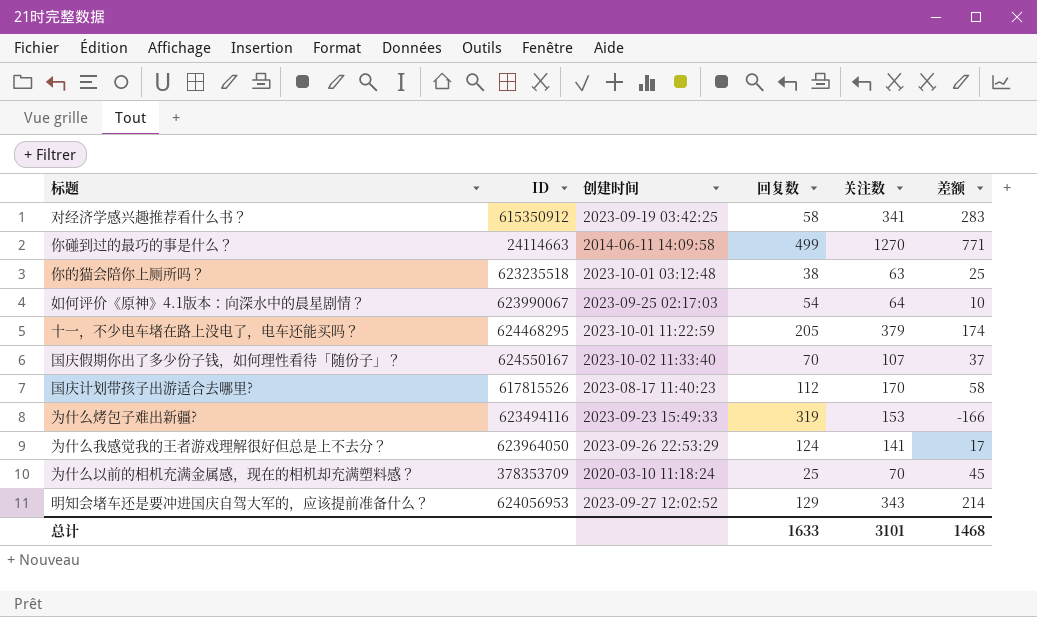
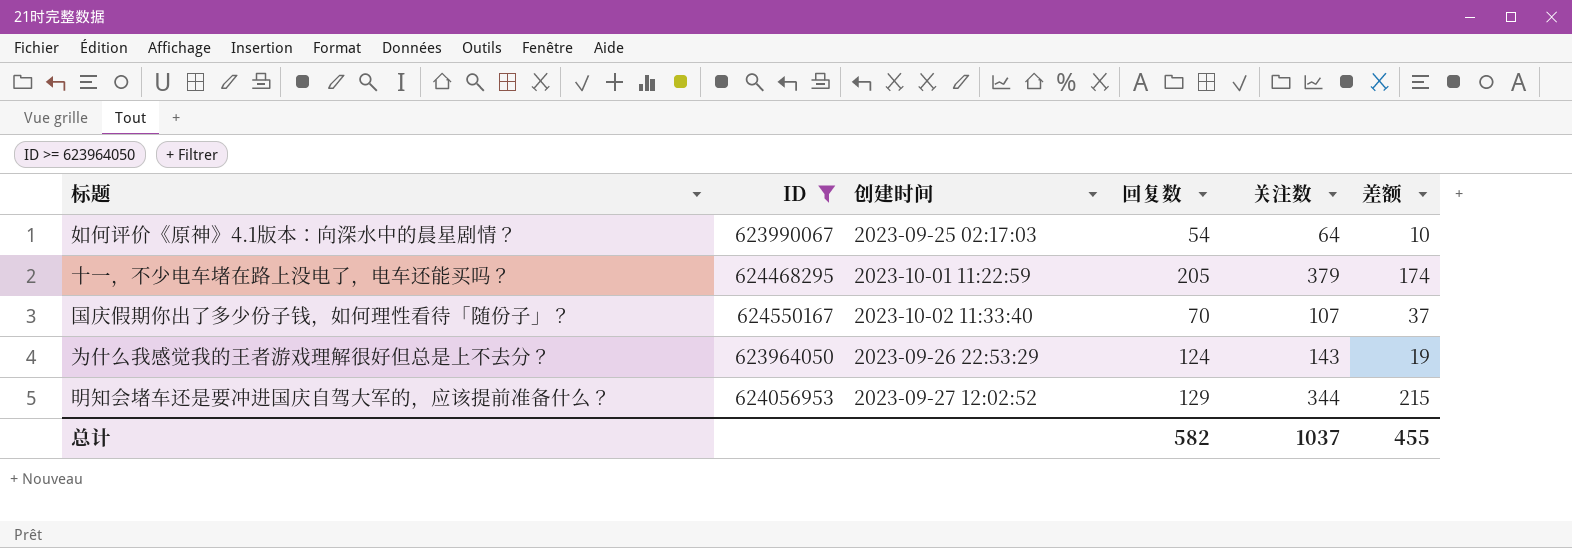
filter: none -> ID >= 623964050
为什么我感觉我的王者游戏理解很好但总是上不去分？ | 关注数: 141 -> 143
为什么我感觉我的王者游戏理解很好但总是上不去分？ | 差额: 17 -> 19
明知会堵车还是要冲进国庆自驾大军的，应该提前准备什么？ | 关注数: 343 -> 344
明知会堵车还是要冲进国庆自驾大军的，应该提前准备什么？ | 差额: 214 -> 215
总计 | 回复数: 1633 -> 582
总计 | 关注数: 3101 -> 1037
总计 | 差额: 1468 -> 455

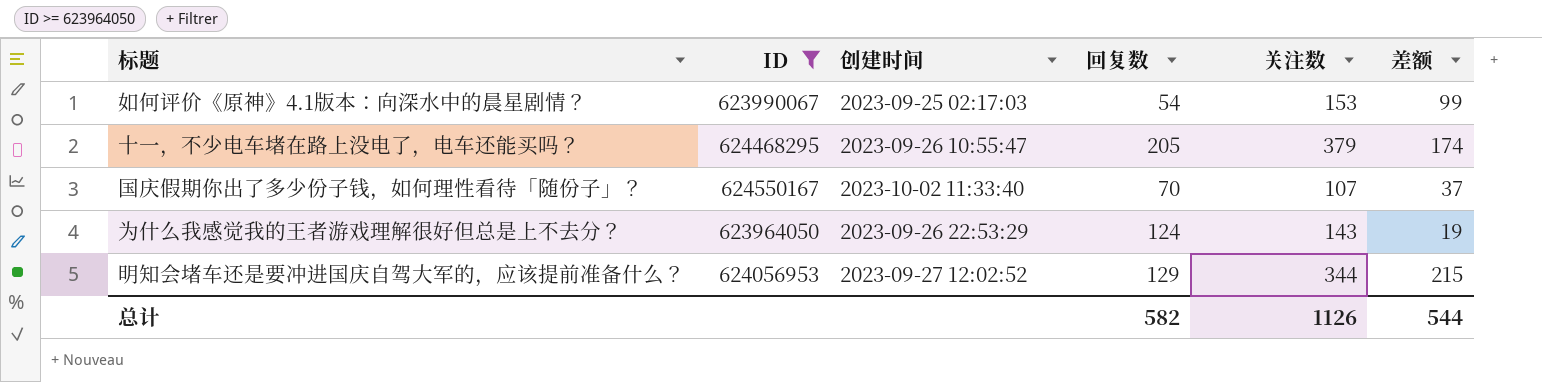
如何评价《原神》4.1版本：向深水中的晨星剧情？ | 关注数: 64 -> 153
如何评价《原神》4.1版本：向深水中的晨星剧情？ | 差额: 10 -> 99
十一，不少电车堵在路上没电了，电车还能买吗？ | 创建时间: 2023-10-01 11:22:59 -> 2023-09-26 10:55:47
总计 | 关注数: 1037 -> 1126
总计 | 差额: 455 -> 544

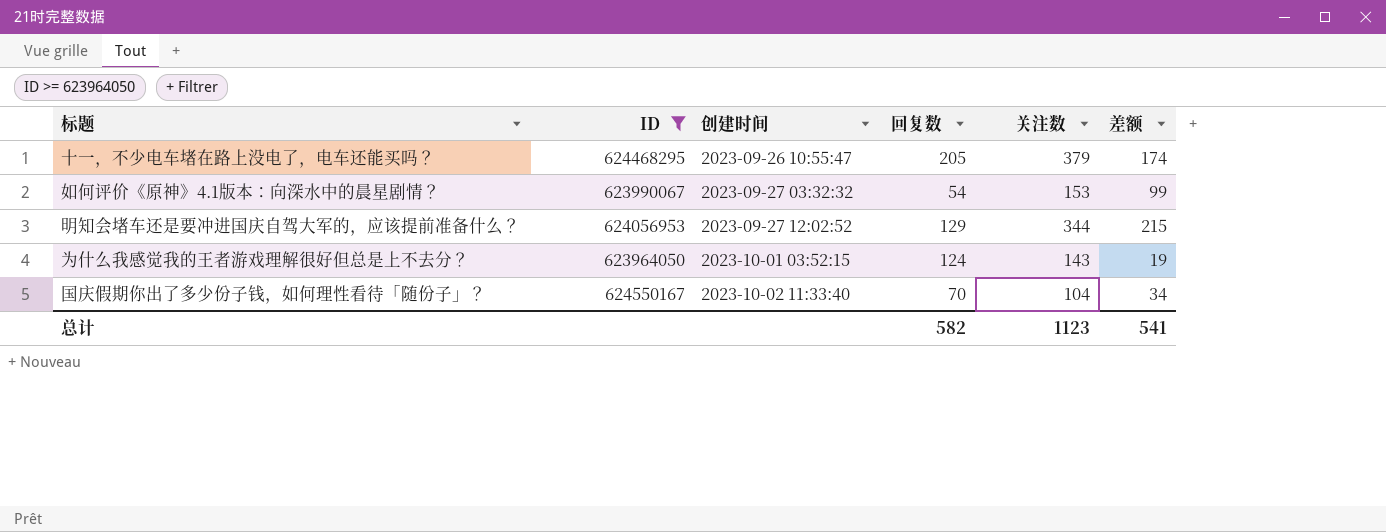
row order: none -> 创建时间 ascending
如何评价《原神》4.1版本：向深水中的晨星剧情？ | 创建时间: 2023-09-25 02:17:03 -> 2023-09-27 03:32:32
为什么我感觉我的王者游戏理解很好但总是上不去分？ | 创建时间: 2023-09-26 22:53:29 -> 2023-10-01 03:52:15
国庆假期你出了多少份子钱，如何理性看待「随份子」？ | 关注数: 107 -> 104
国庆假期你出了多少份子钱，如何理性看待「随份子」？ | 差额: 37 -> 34
总计 | 关注数: 1126 -> 1123
总计 | 差额: 544 -> 541

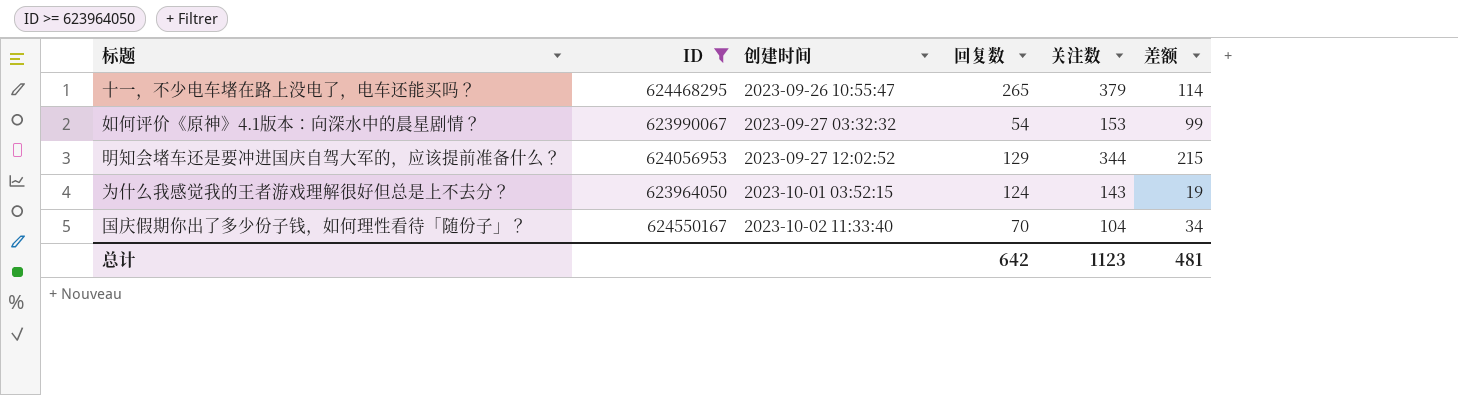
十一，不少电车堵在路上没电了，电车还能买吗？ | 回复数: 205 -> 265
十一，不少电车堵在路上没电了，电车还能买吗？ | 差额: 174 -> 114
总计 | 回复数: 582 -> 642
总计 | 差额: 541 -> 481

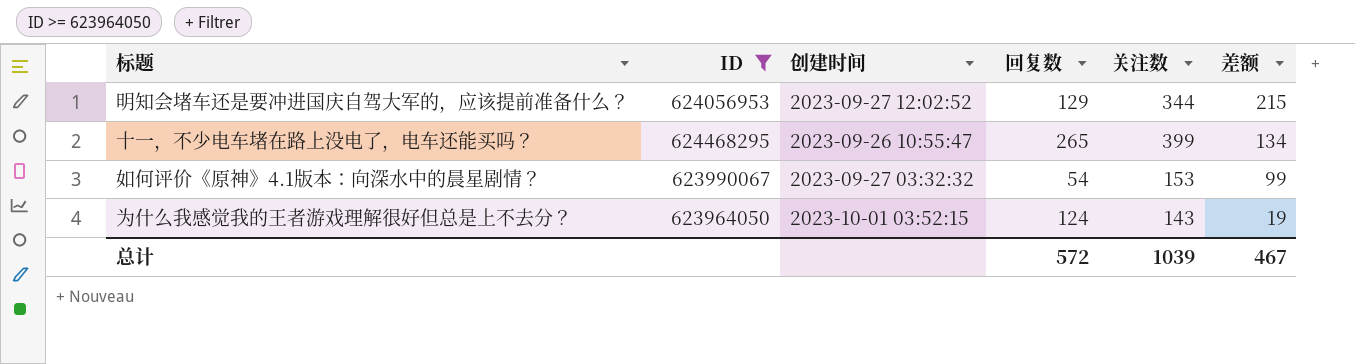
row order: 创建时间 ascending -> 差额 descending
row 国庆假期你出了多少份子钱，如何理性看待「随份子」？: 624550167 | 2023-10-02 11:33:40 | 70 | 104 | 34 -> none
十一，不少电车堵在路上没电了，电车还能买吗？ | 关注数: 379 -> 399
十一，不少电车堵在路上没电了，电车还能买吗？ | 差额: 114 -> 134
总计 | 回复数: 642 -> 572
总计 | 关注数: 1123 -> 1039
总计 | 差额: 481 -> 467

